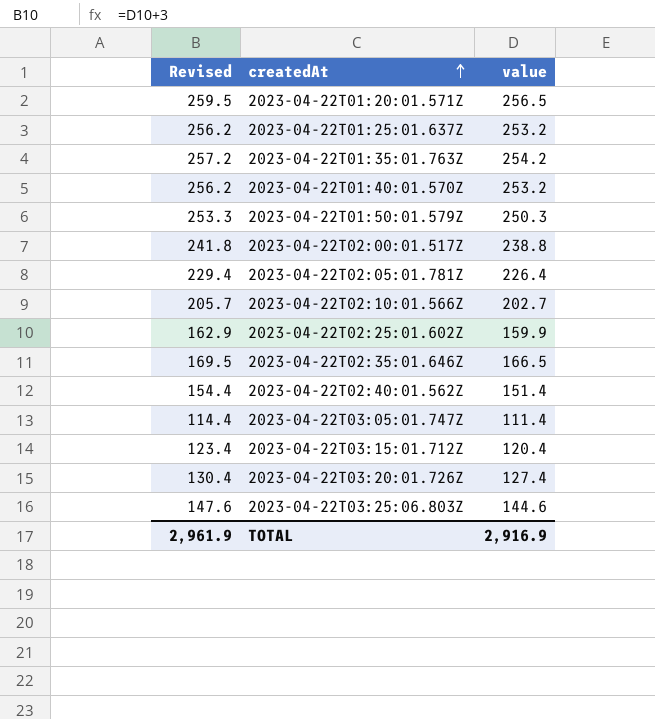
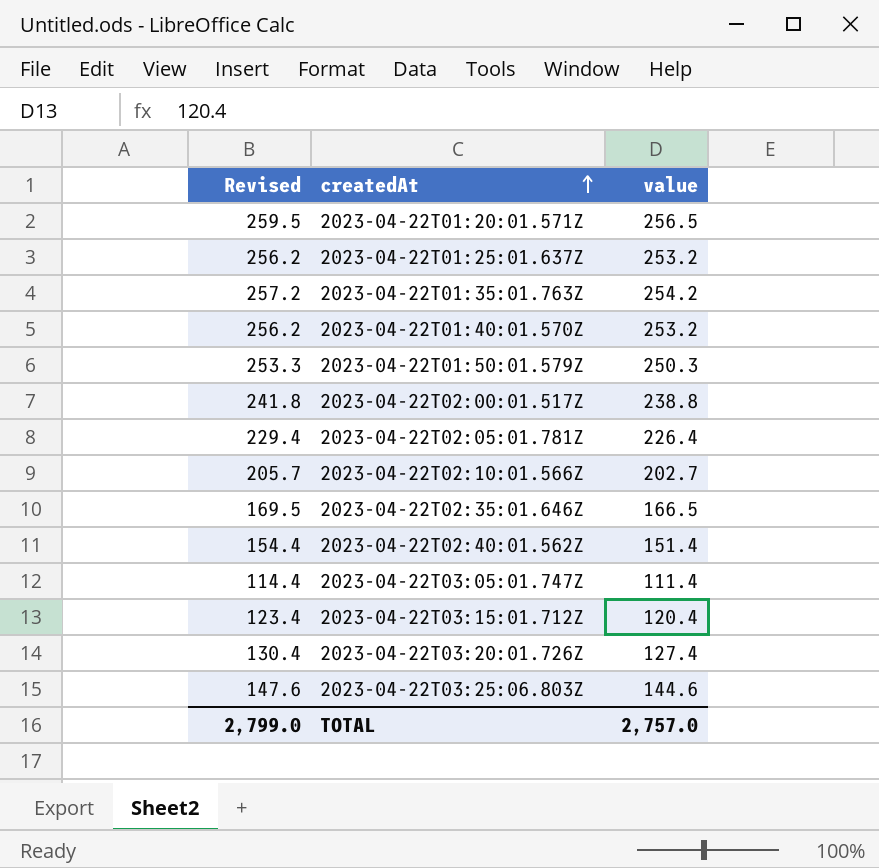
row 2023-04-22T02:25:01.602Z: 162.9 | 159.9 -> none
TOTAL | Revised: 2,961.9 -> 2,799.0
TOTAL | value: 2,916.9 -> 2,757.0

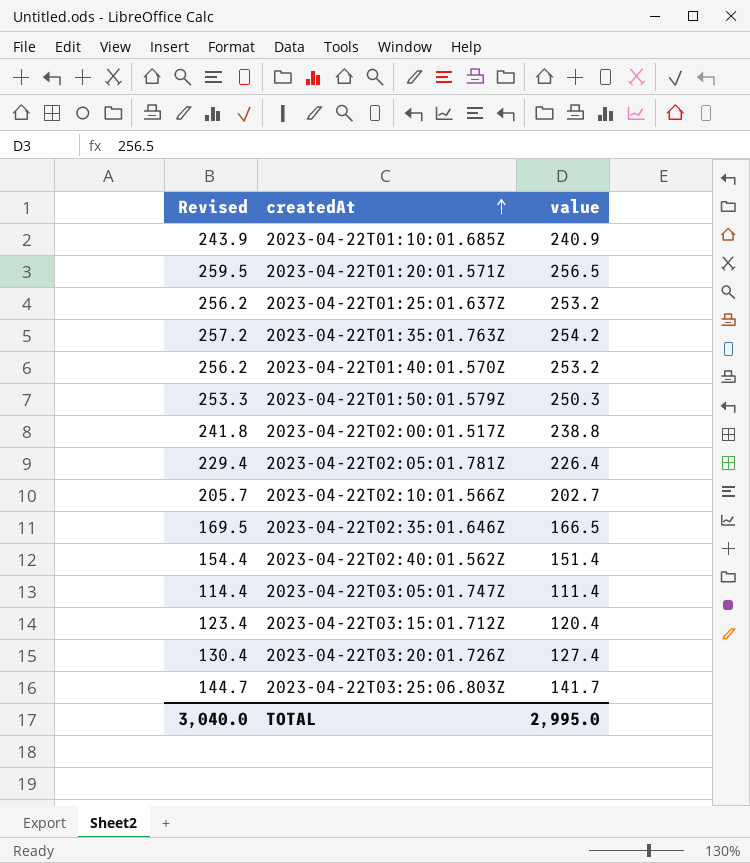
row 2023-04-22T01:10:01.685Z: none -> 243.9 | 240.9
2023-04-22T03:25:06.803Z | Revised: 147.6 -> 144.7
2023-04-22T03:25:06.803Z | value: 144.6 -> 141.7
TOTAL | Revised: 2,799.0 -> 3,040.0
TOTAL | value: 2,757.0 -> 2,995.0

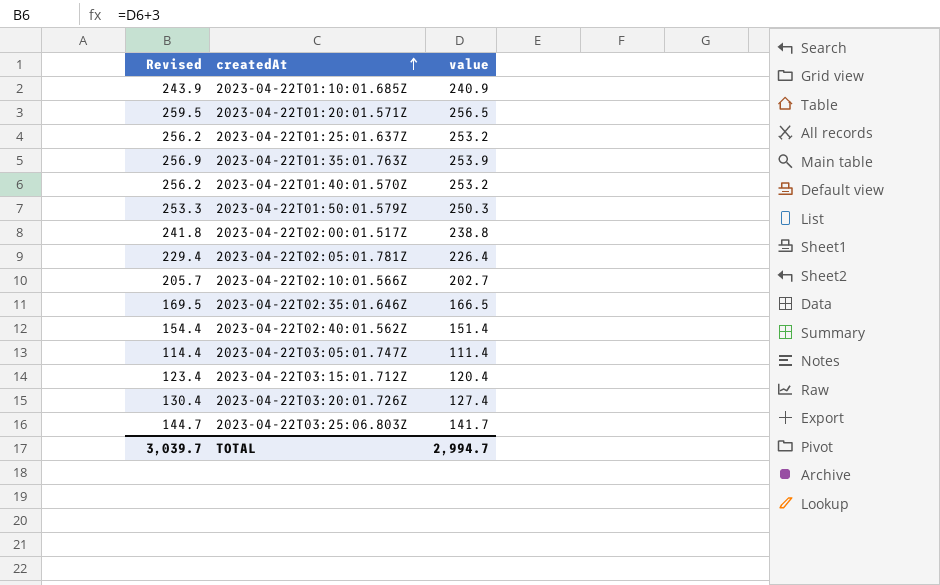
2023-04-22T01:35:01.763Z | Revised: 257.2 -> 256.9
2023-04-22T01:35:01.763Z | value: 254.2 -> 253.9
TOTAL | Revised: 3,040.0 -> 3,039.7
TOTAL | value: 2,995.0 -> 2,994.7

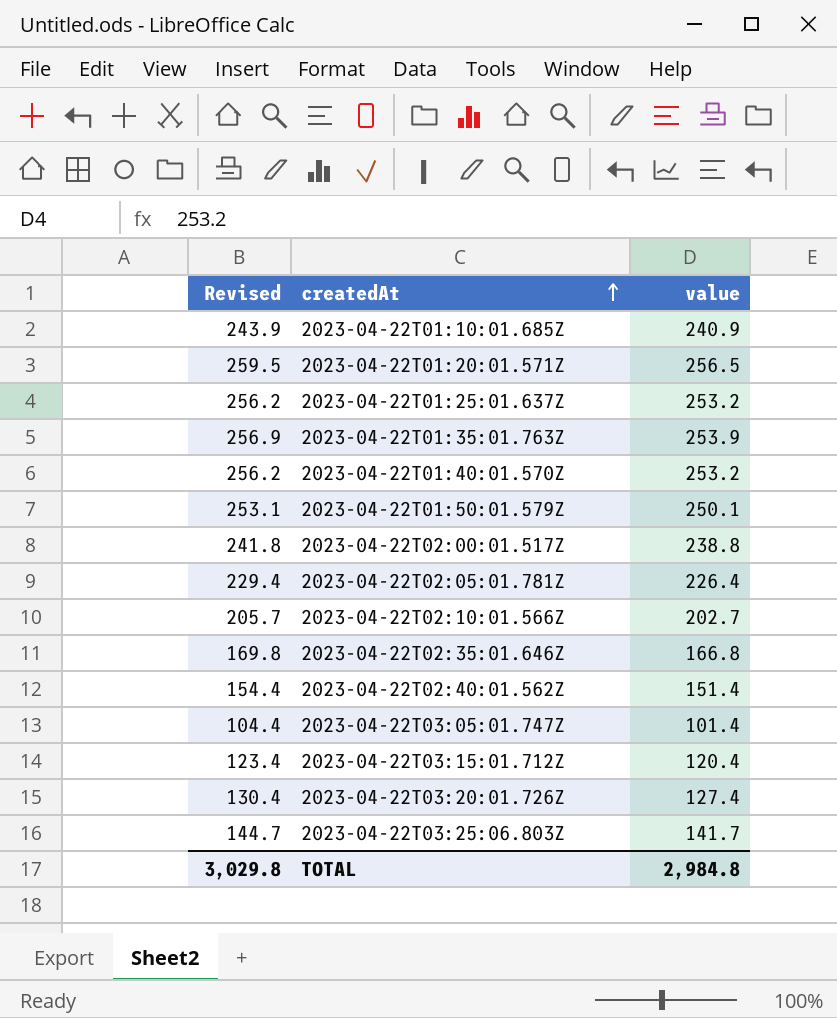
2023-04-22T01:50:01.579Z | Revised: 253.3 -> 253.1
2023-04-22T01:50:01.579Z | value: 250.3 -> 250.1
2023-04-22T02:35:01.646Z | Revised: 169.5 -> 169.8
2023-04-22T02:35:01.646Z | value: 166.5 -> 166.8
2023-04-22T03:05:01.747Z | Revised: 114.4 -> 104.4
2023-04-22T03:05:01.747Z | value: 111.4 -> 101.4
TOTAL | Revised: 3,039.7 -> 3,029.8
TOTAL | value: 2,994.7 -> 2,984.8

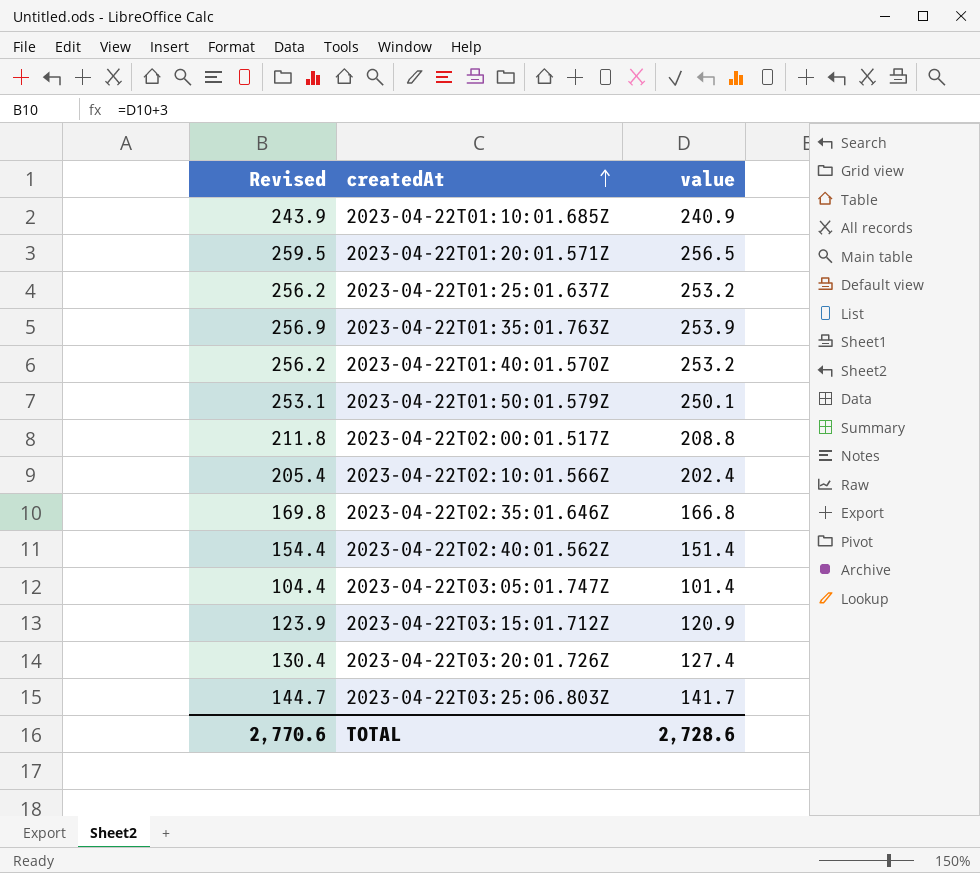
row 2023-04-22T02:05:01.781Z: 229.4 | 226.4 -> none
2023-04-22T02:00:01.517Z | Revised: 241.8 -> 211.8
2023-04-22T02:00:01.517Z | value: 238.8 -> 208.8
2023-04-22T02:10:01.566Z | Revised: 205.7 -> 205.4
2023-04-22T02:10:01.566Z | value: 202.7 -> 202.4
2023-04-22T03:15:01.712Z | Revised: 123.4 -> 123.9
2023-04-22T03:15:01.712Z | value: 120.4 -> 120.9
TOTAL | Revised: 3,029.8 -> 2,770.6
TOTAL | value: 2,984.8 -> 2,728.6

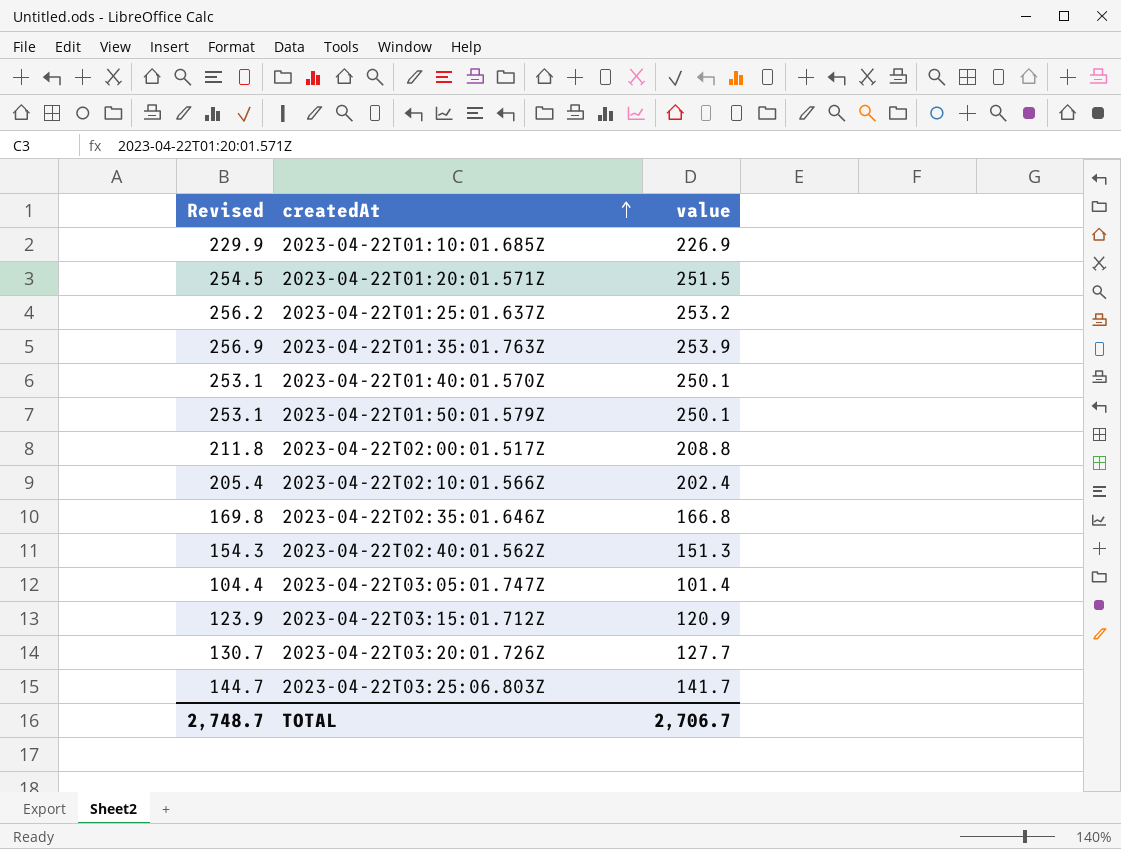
2023-04-22T01:10:01.685Z | Revised: 243.9 -> 229.9
2023-04-22T01:10:01.685Z | value: 240.9 -> 226.9
2023-04-22T01:20:01.571Z | Revised: 259.5 -> 254.5
2023-04-22T01:20:01.571Z | value: 256.5 -> 251.5
2023-04-22T01:40:01.570Z | Revised: 256.2 -> 253.1
2023-04-22T01:40:01.570Z | value: 253.2 -> 250.1
2023-04-22T02:40:01.562Z | Revised: 154.4 -> 154.3
2023-04-22T02:40:01.562Z | value: 151.4 -> 151.3
2023-04-22T03:20:01.726Z | Revised: 130.4 -> 130.7
2023-04-22T03:20:01.726Z | value: 127.4 -> 127.7
TOTAL | Revised: 2,770.6 -> 2,748.7
TOTAL | value: 2,728.6 -> 2,706.7

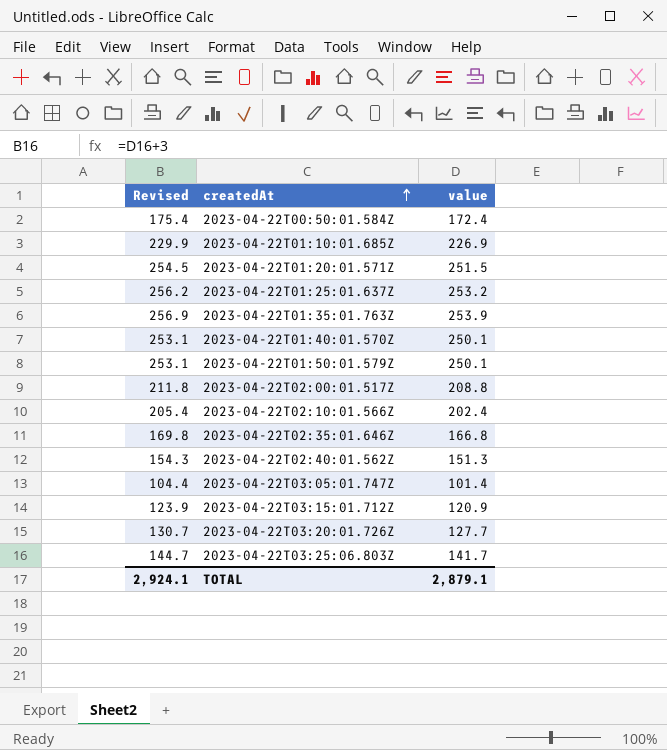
row 2023-04-22T00:50:01.584Z: none -> 175.4 | 172.4
TOTAL | Revised: 2,748.7 -> 2,924.1
TOTAL | value: 2,706.7 -> 2,879.1

